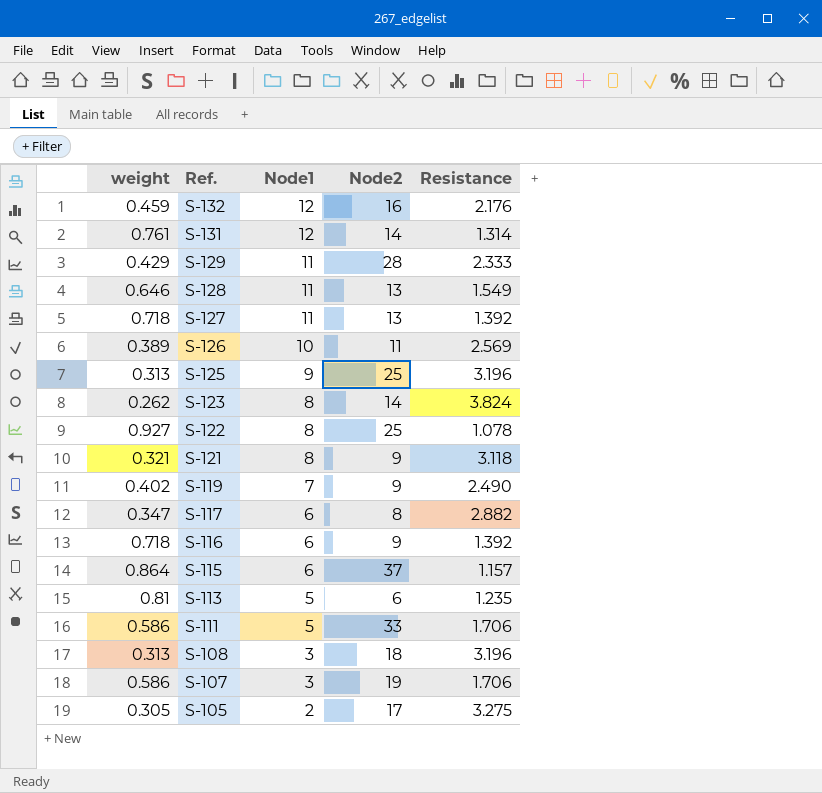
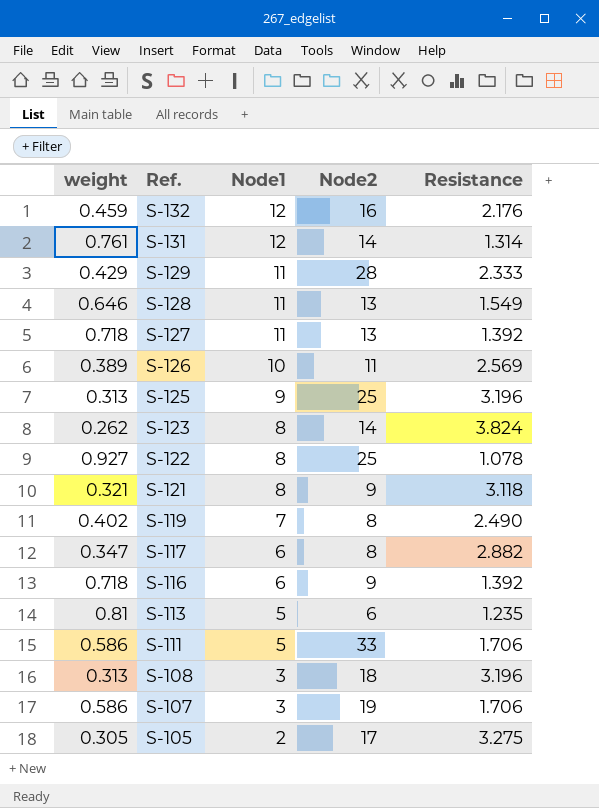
row S-115: 0.864 | 6 | 37 | 1.157 -> none
S-119 | Node2: 9 -> 8

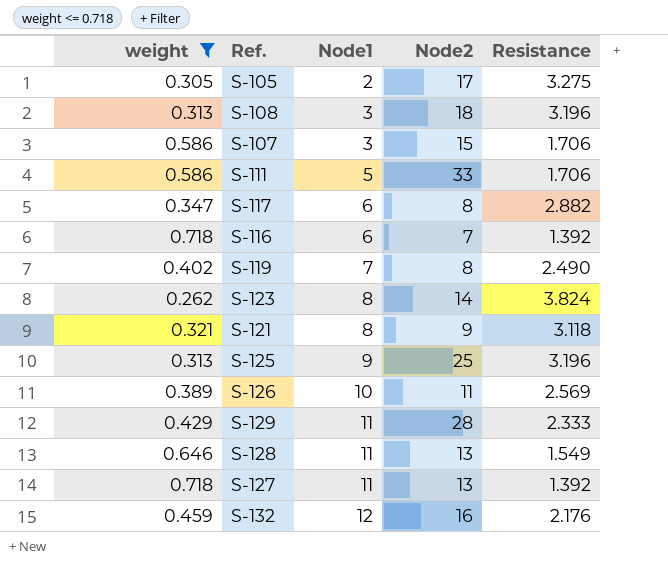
filter: none -> weight <= 0.718
row order: Ref. descending -> Node1 ascending
S-107 | Node2: 19 -> 15
S-116 | Node2: 9 -> 7

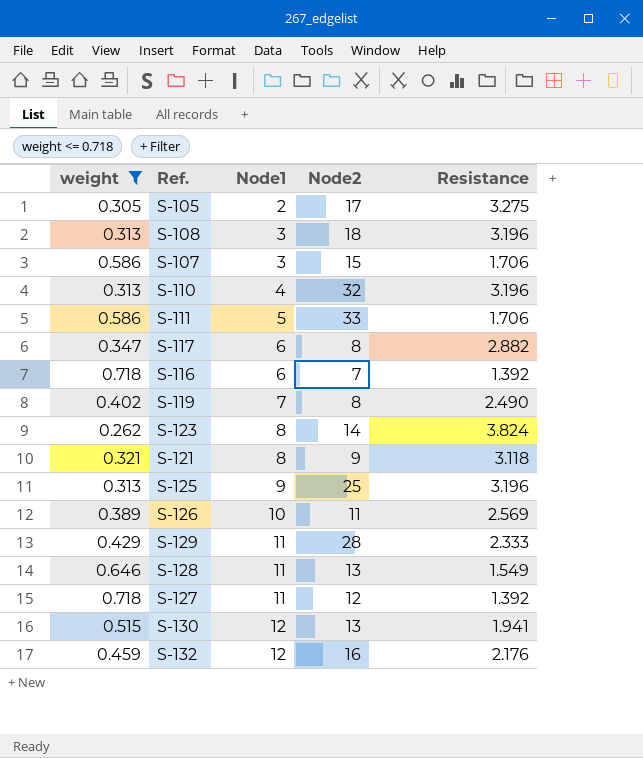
row S-110: none -> 0.313 | 4 | 32 | 3.196
S-127 | Node2: 13 -> 12
row S-130: none -> 0.515 | 12 | 13 | 1.941

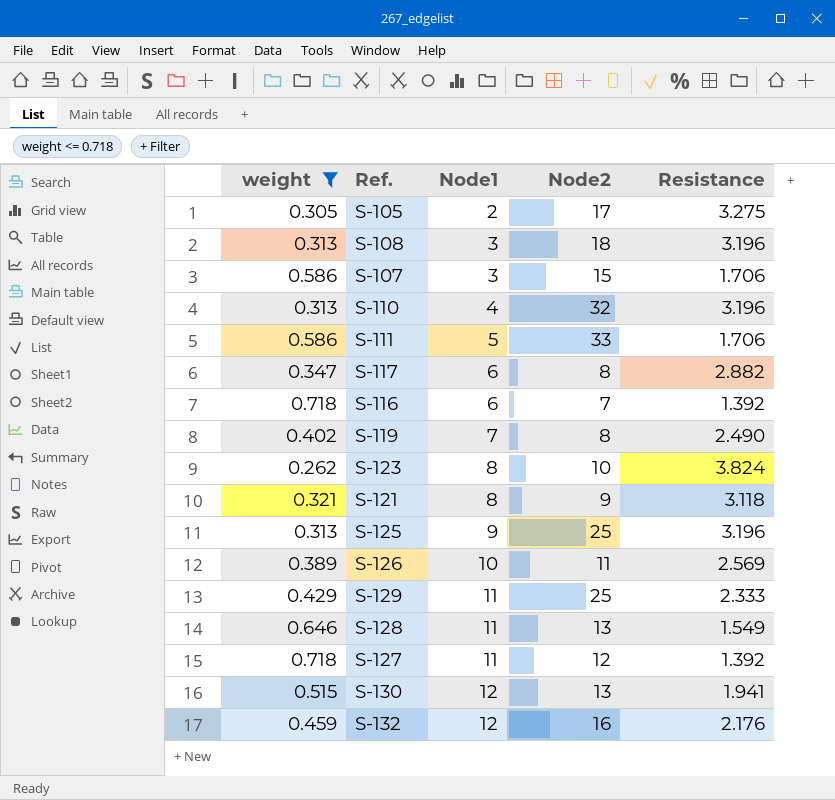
S-123 | Node2: 14 -> 10
S-129 | Node2: 28 -> 25

